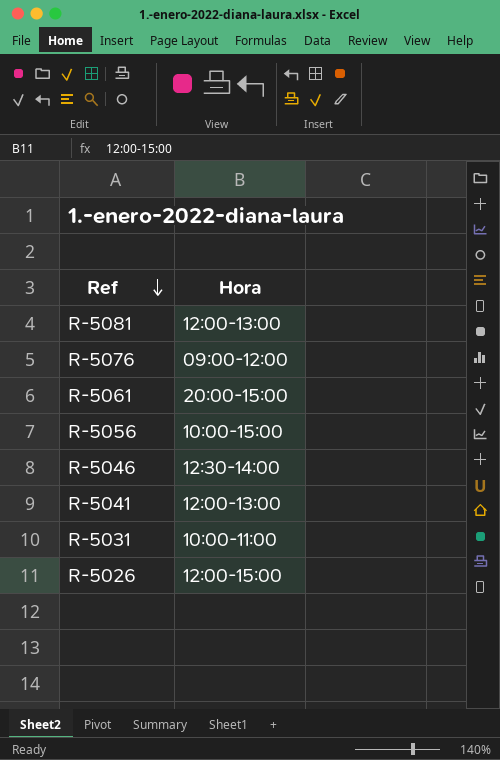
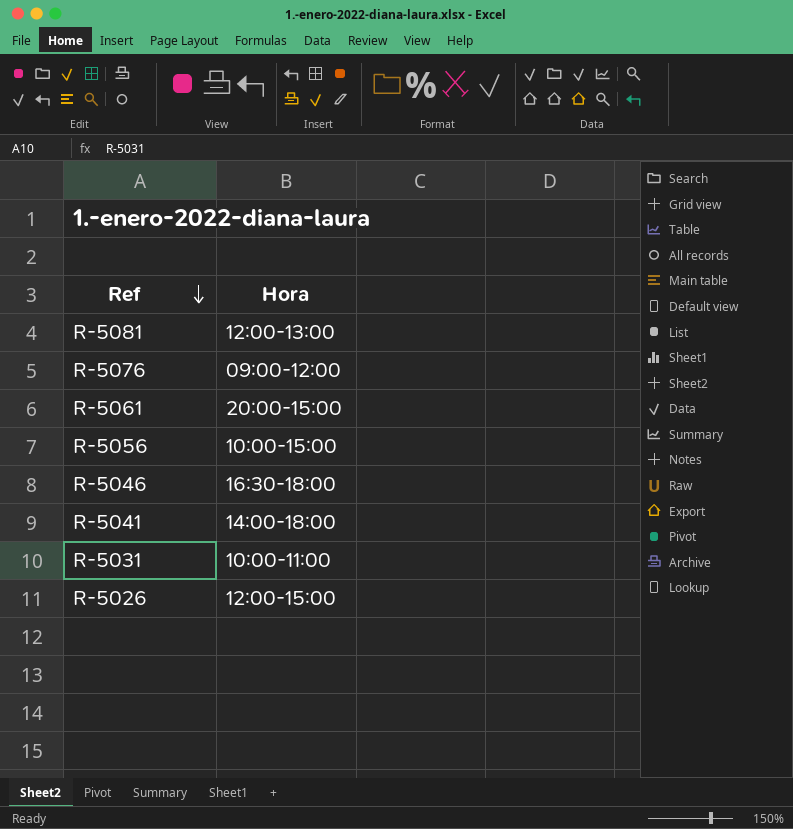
R-5046 | Hora: 12:30-14:00 -> 16:30-18:00
R-5041 | Hora: 12:00-13:00 -> 14:00-18:00

